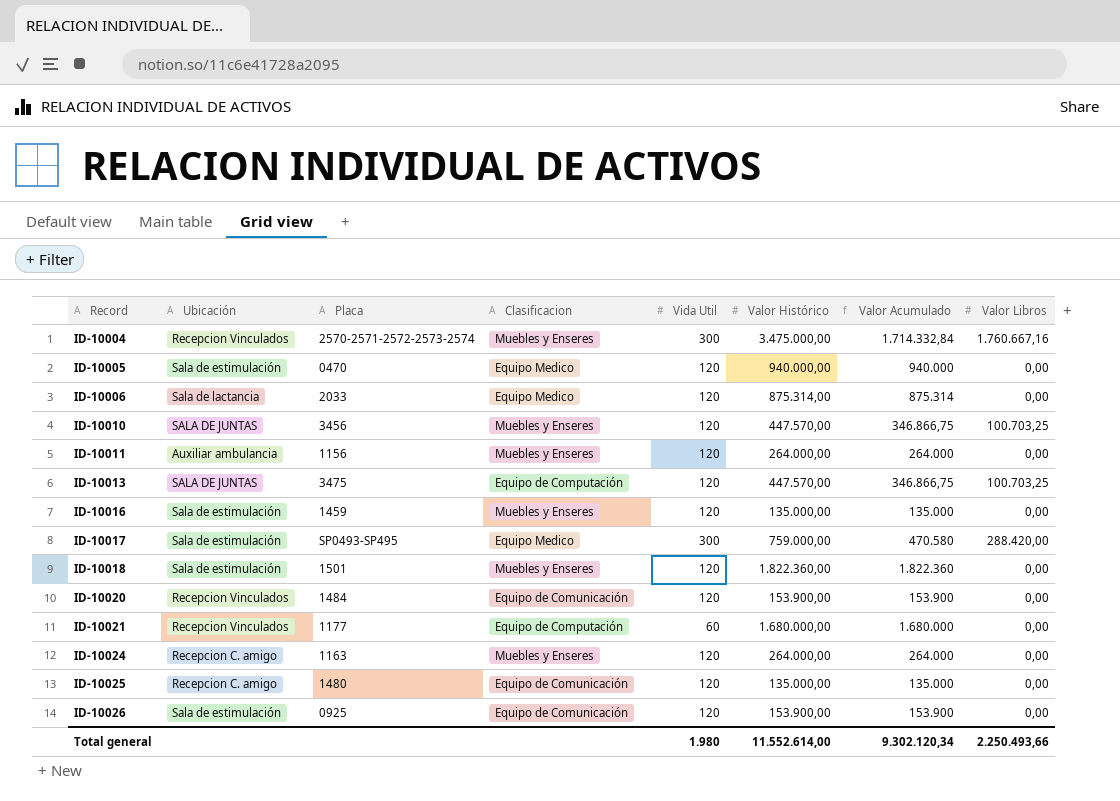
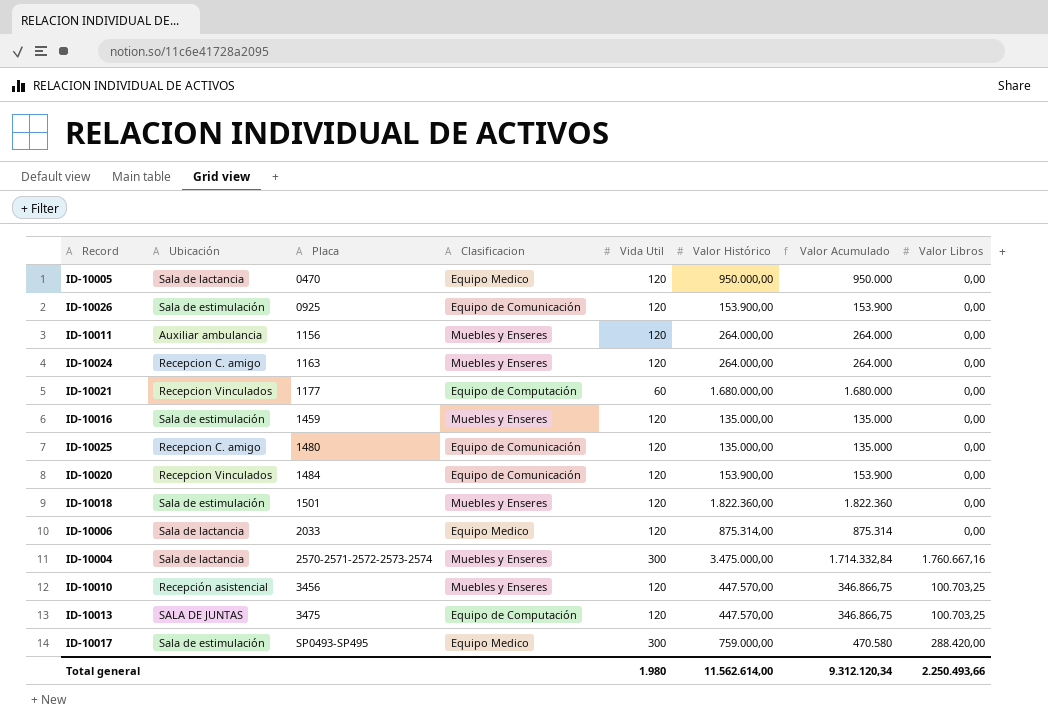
row order: Record ascending -> Placa ascending
ID-10005 | Ubicación: Sala de estimulación -> Sala de lactancia
ID-10005 | Valor Histórico: 940.000,00 -> 950.000,00
ID-10005 | Valor Acumulado: 940.000 -> 950.000
ID-10004 | Ubicación: Recepcion Vinculados -> Sala de lactancia
ID-10010 | Ubicación: SALA DE JUNTAS -> Recepción asistencial
Total general | Valor Histórico: 11.552.614,00 -> 11.562.614,00
Total general | Valor Acumulado: 9.302.120,34 -> 9.312.120,34

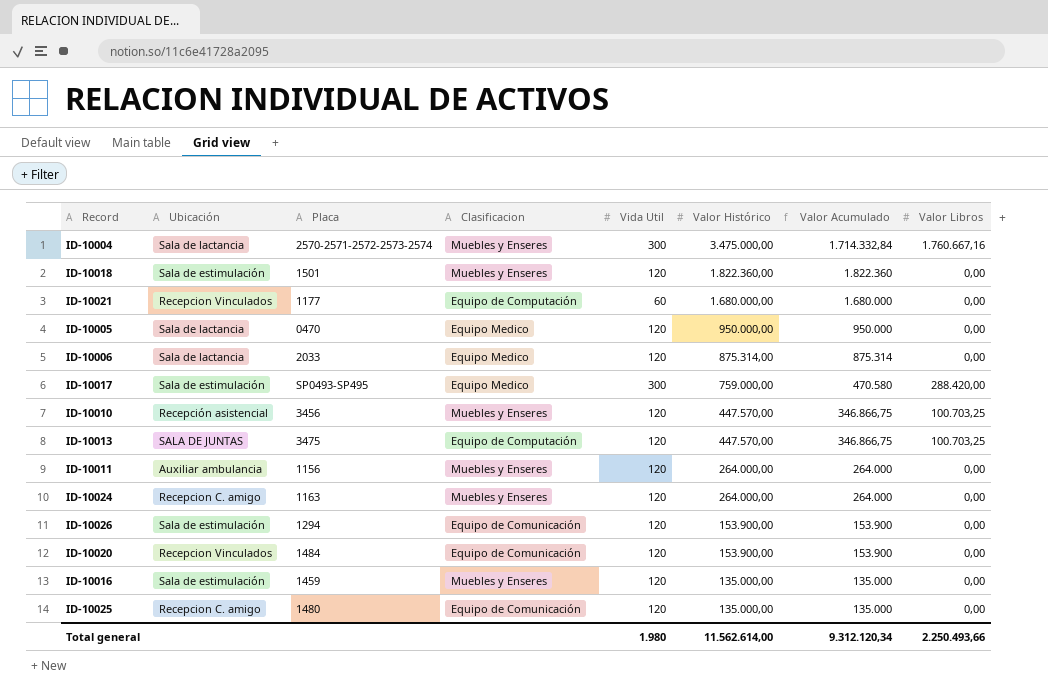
row order: Placa ascending -> Valor Histórico descending
ID-10026 | Placa: 0925 -> 1294

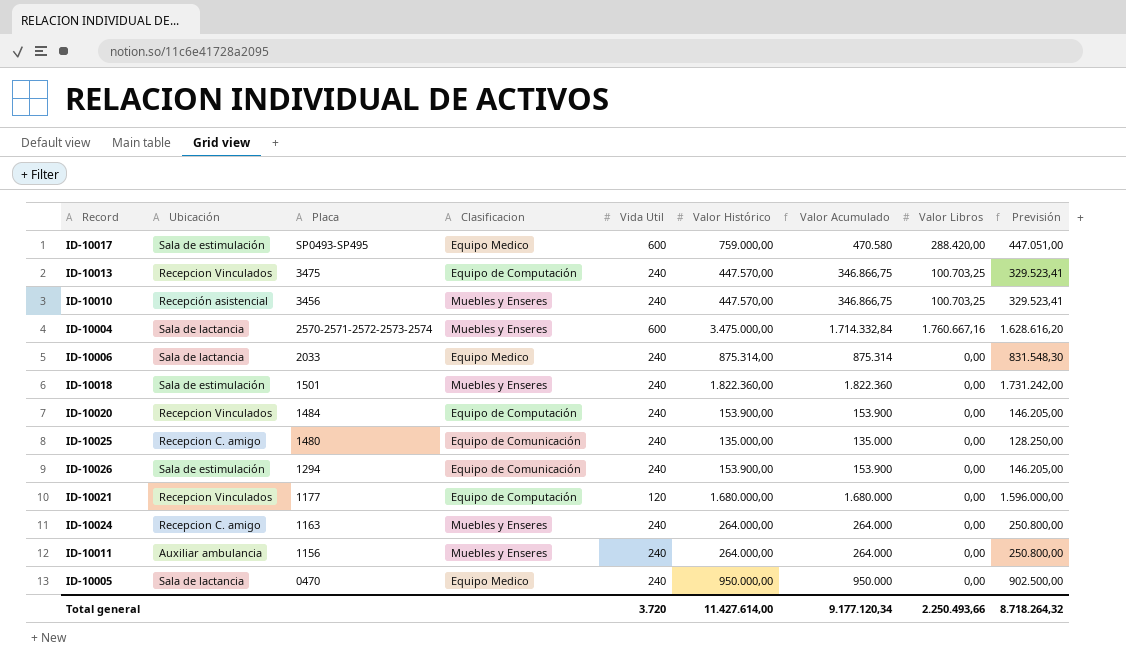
row order: Valor Histórico descending -> Placa descending
column Previsión | formula: none -> [Valor Acumulado] * 0,95
row ID-10016: Sala de estimulación | 1459 | Muebles y Enseres | 120 | 135.000,00 | 135.000 | 0,00 -> none
ID-10017 | Vida Util: 300 -> 600
ID-10013 | Ubicación: SALA DE JUNTAS -> Recepcion Vinculados
ID-10013 | Vida Util: 120 -> 240
ID-10010 | Vida Util: 120 -> 240
ID-10004 | Vida Util: 300 -> 600
ID-10006 | Vida Util: 120 -> 240
ID-10018 | Vida Util: 120 -> 240
ID-10020 | Clasificacion: Equipo de Comunicación -> Equipo de Computación
ID-10020 | Vida Util: 120 -> 240
ID-10025 | Vida Util: 120 -> 240
ID-10026 | Vida Util: 120 -> 240
ID-10021 | Vida Util: 60 -> 120
ID-10024 | Vida Util: 120 -> 240
ID-10011 | Vida Util: 120 -> 240
ID-10005 | Vida Util: 120 -> 240
Total general | Vida Util: 1.980 -> 3.720
Total general | Valor Histórico: 11.562.614,00 -> 11.427.614,00
Total general | Valor Acumulado: 9.312.120,34 -> 9.177.120,34

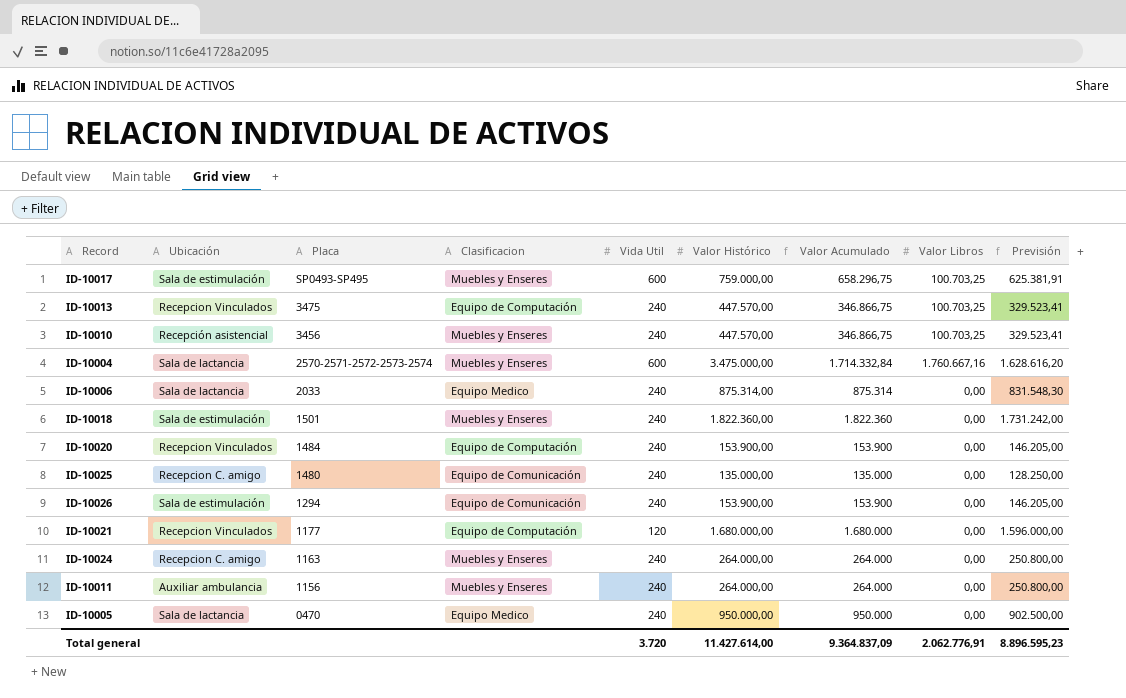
ID-10017 | Clasificacion: Equipo Medico -> Muebles y Enseres
ID-10017 | Valor Acumulado: 470.580 -> 658.296,75
ID-10017 | Valor Libros: 288.420,00 -> 100.703,25
ID-10017 | Previsión: 447.051,00 -> 625.381,91
Total general | Valor Acumulado: 9.177.120,34 -> 9.364.837,09
Total general | Valor Libros: 2.250.493,66 -> 2.062.776,91
Total general | Previsión: 8.718.264,32 -> 8.896.595,23

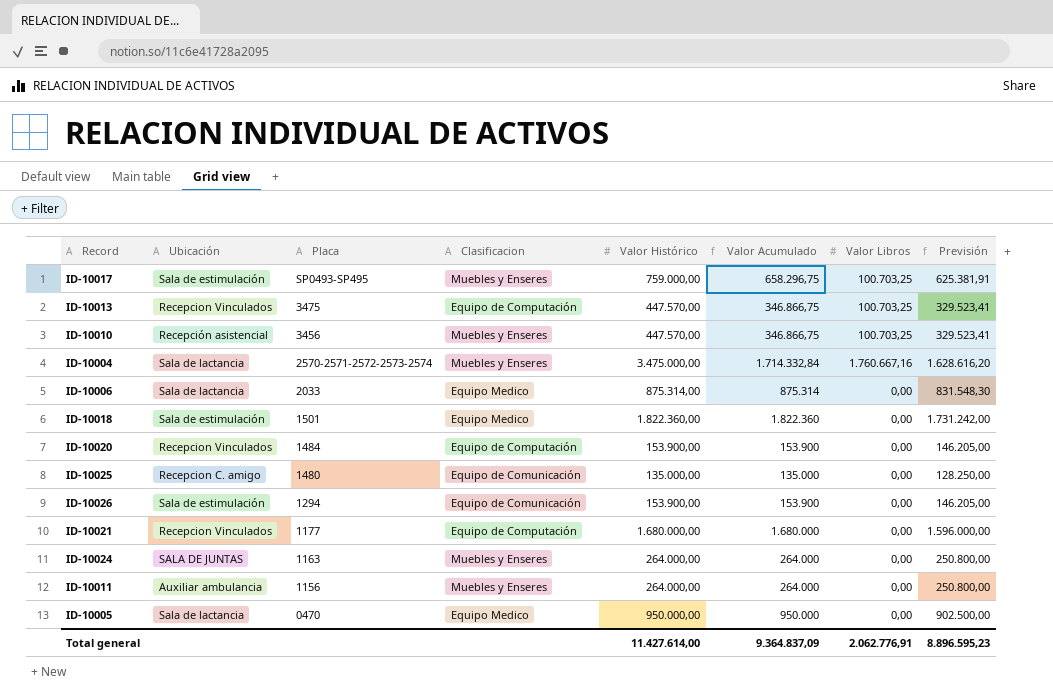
column Vida Util | position: 5 -> none
ID-10018 | Clasificacion: Muebles y Enseres -> Equipo Medico
ID-10024 | Ubicación: Recepcion C. amigo -> SALA DE JUNTAS

